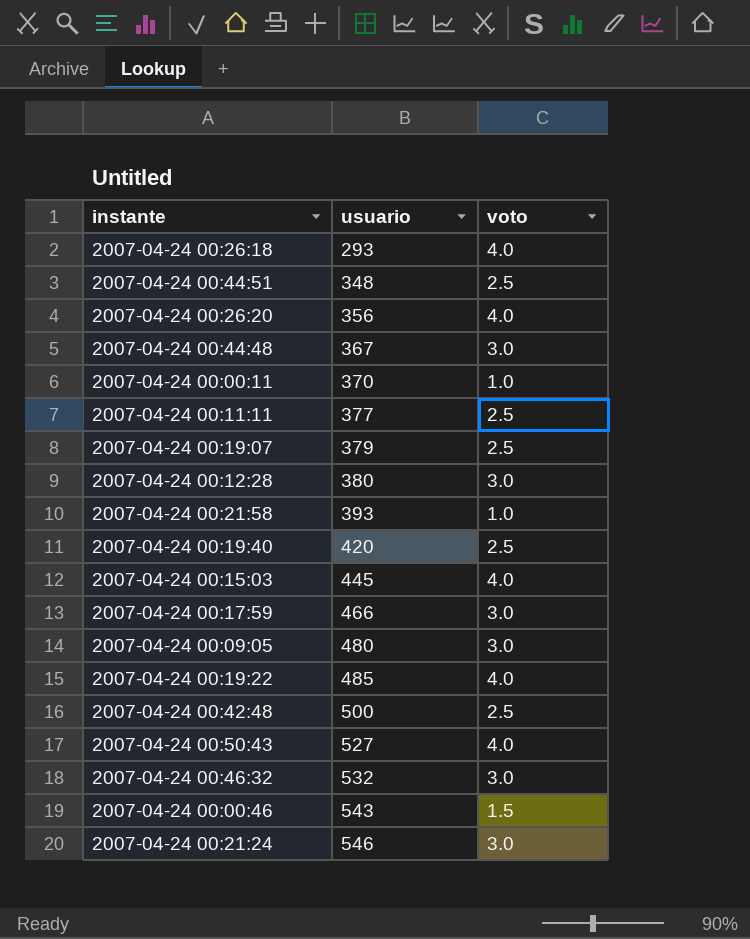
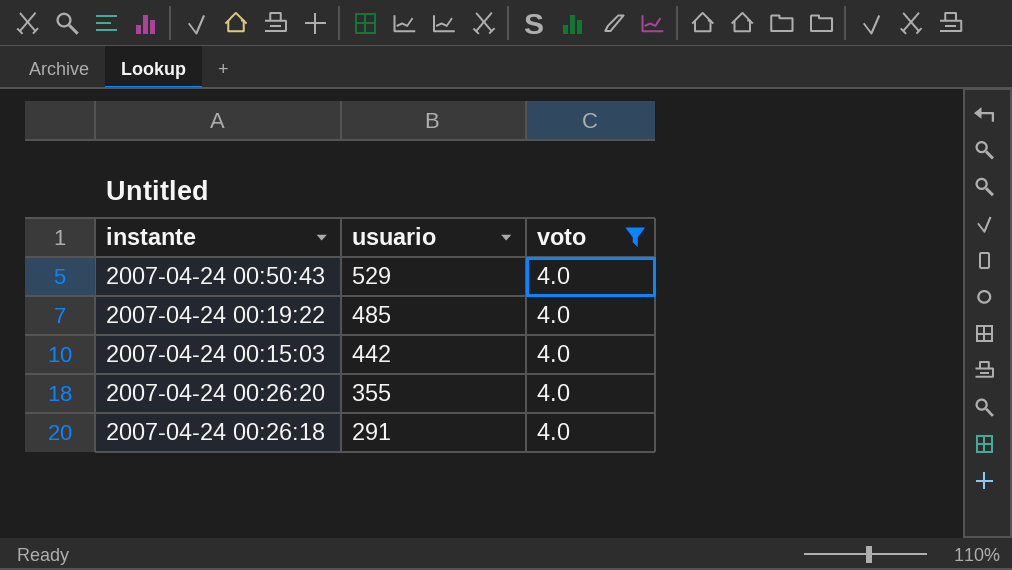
filter: none -> voto = 4.0
row order: usuario ascending -> usuario descending
2007-04-24 00:50:43 | usuario: 527 -> 529
2007-04-24 00:15:03 | usuario: 445 -> 442
2007-04-24 00:26:20 | usuario: 356 -> 355
2007-04-24 00:26:18 | usuario: 293 -> 291

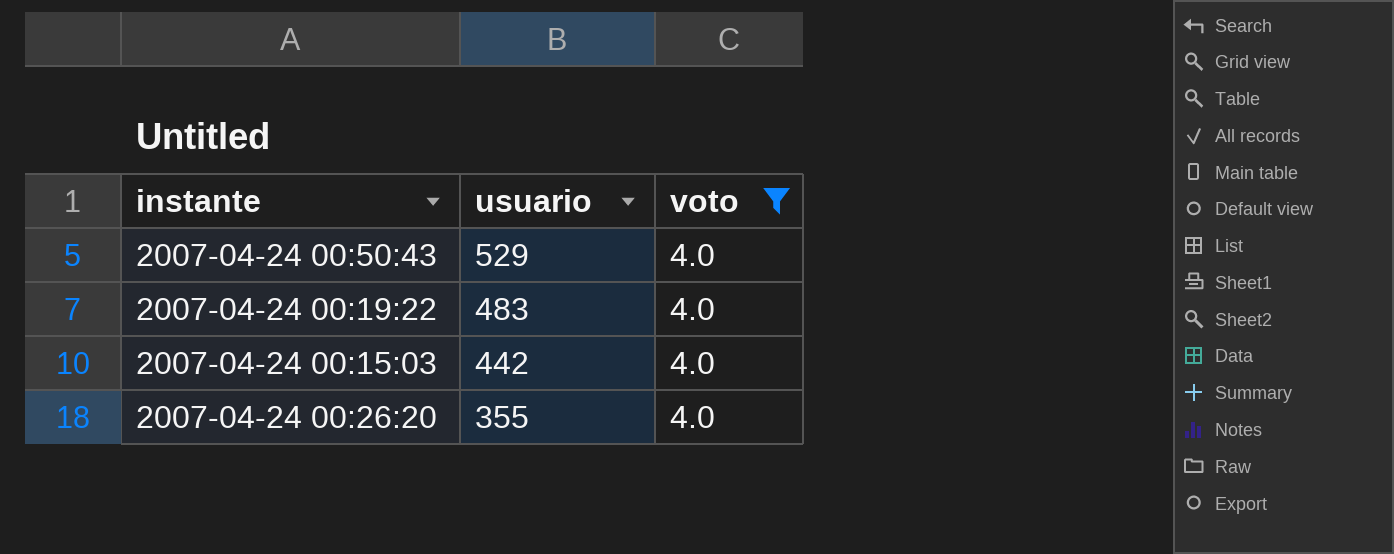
row 2007-04-24 00:26:18: 291 | 4.0 -> none
2007-04-24 00:19:22 | usuario: 485 -> 483

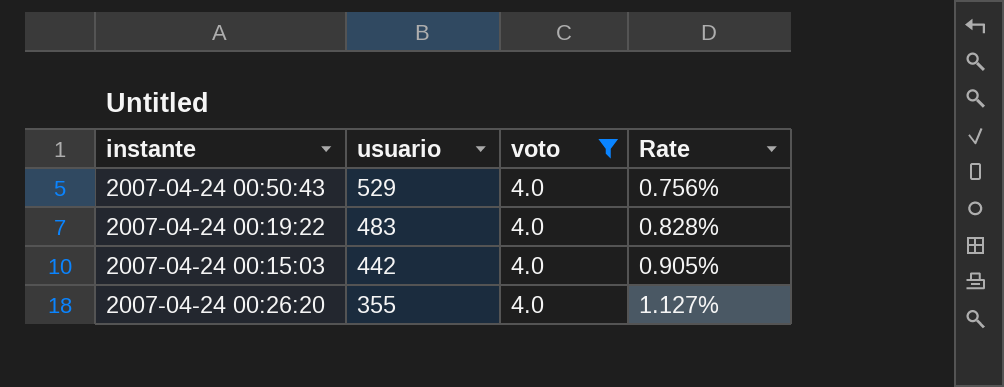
column Rate | formula: none -> [voto] / [usuario]

